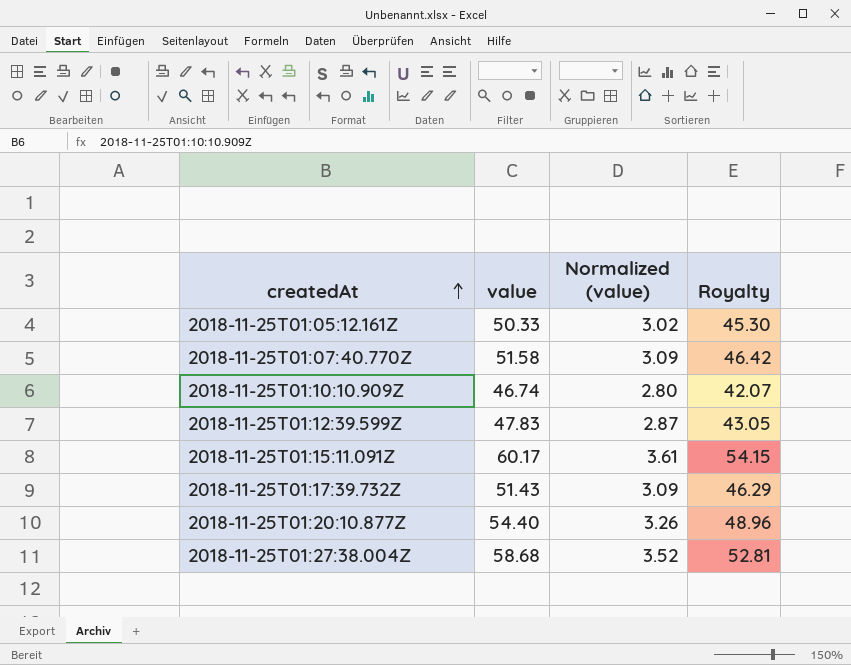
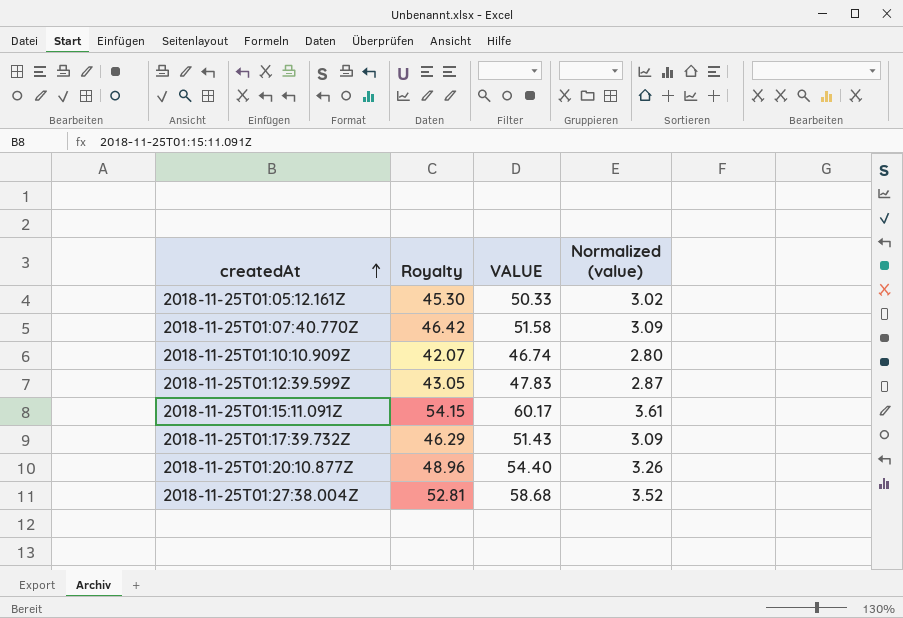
column Royalty | position: 4 -> 2
column name: value -> VALUE

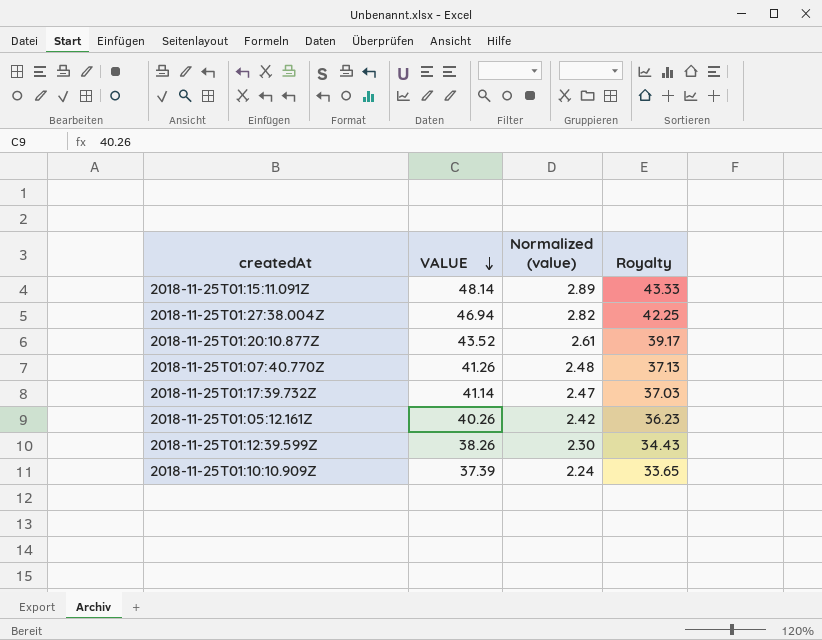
row order: createdAt ascending -> VALUE descending
column Royalty | position: 2 -> 4
2018-11-25T01:15:11.091Z | VALUE: 60.17 -> 48.14
2018-11-25T01:15:11.091Z | Normalized (value): 3.61 -> 2.89
2018-11-25T01:15:11.091Z | Royalty: 54.15 -> 43.33
2018-11-25T01:27:38.004Z | VALUE: 58.68 -> 46.94
2018-11-25T01:27:38.004Z | Normalized (value): 3.52 -> 2.82
2018-11-25T01:27:38.004Z | Royalty: 52.81 -> 42.25
2018-11-25T01:20:10.877Z | VALUE: 54.40 -> 43.52
2018-11-25T01:20:10.877Z | Normalized (value): 3.26 -> 2.61
2018-11-25T01:20:10.877Z | Royalty: 48.96 -> 39.17
2018-11-25T01:07:40.770Z | VALUE: 51.58 -> 41.26
2018-11-25T01:07:40.770Z | Normalized (value): 3.09 -> 2.48
2018-11-25T01:07:40.770Z | Royalty: 46.42 -> 37.13
2018-11-25T01:17:39.732Z | VALUE: 51.43 -> 41.14
2018-11-25T01:17:39.732Z | Normalized (value): 3.09 -> 2.47
2018-11-25T01:17:39.732Z | Royalty: 46.29 -> 37.03
2018-11-25T01:05:12.161Z | VALUE: 50.33 -> 40.26
2018-11-25T01:05:12.161Z | Normalized (value): 3.02 -> 2.42
2018-11-25T01:05:12.161Z | Royalty: 45.30 -> 36.23
2018-11-25T01:12:39.599Z | VALUE: 47.83 -> 38.26
2018-11-25T01:12:39.599Z | Normalized (value): 2.87 -> 2.30
2018-11-25T01:12:39.599Z | Royalty: 43.05 -> 34.43
2018-11-25T01:10:10.909Z | VALUE: 46.74 -> 37.39
2018-11-25T01:10:10.909Z | Normalized (value): 2.80 -> 2.24
2018-11-25T01:10:10.909Z | Royalty: 42.07 -> 33.65

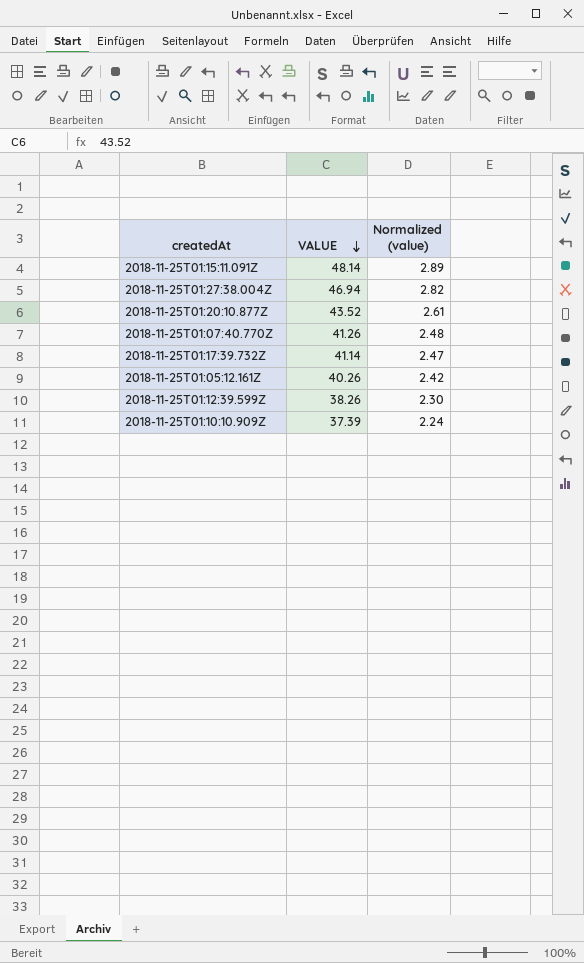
column Royalty | formula: [VALUE] * 0.9 -> none

